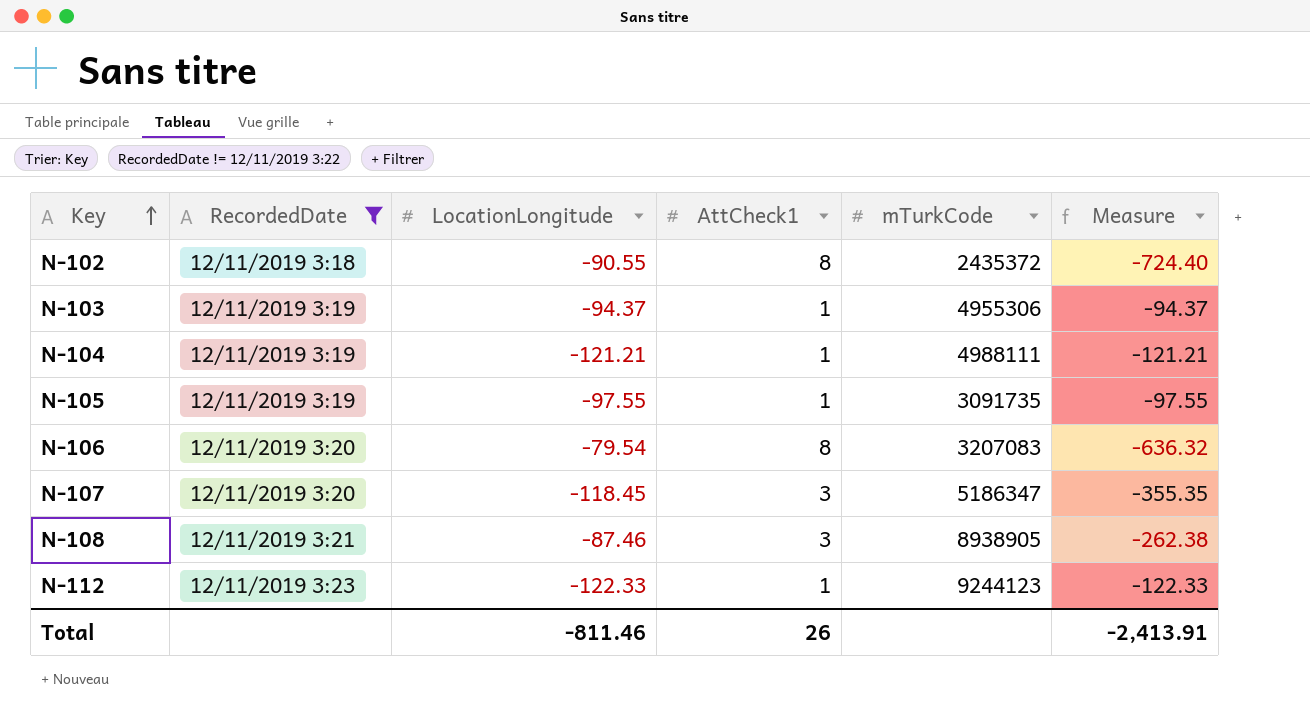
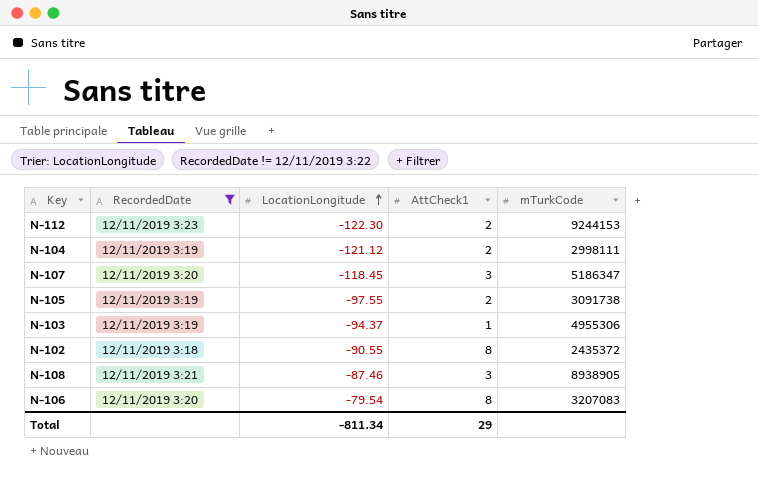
row order: Key ascending -> LocationLongitude ascending
column Measure | formula: [LocationLongitude] * [AttCheck1] -> none
N-112 | LocationLongitude: -122.33 -> -122.30
N-112 | AttCheck1: 1 -> 2
N-112 | mTurkCode: 9244123 -> 9244153
N-104 | LocationLongitude: -121.21 -> -121.12
N-104 | AttCheck1: 1 -> 2
N-104 | mTurkCode: 4988111 -> 2998111
N-105 | AttCheck1: 1 -> 2
N-105 | mTurkCode: 3091735 -> 3091738
Total | LocationLongitude: -811.46 -> -811.34
Total | AttCheck1: 26 -> 29

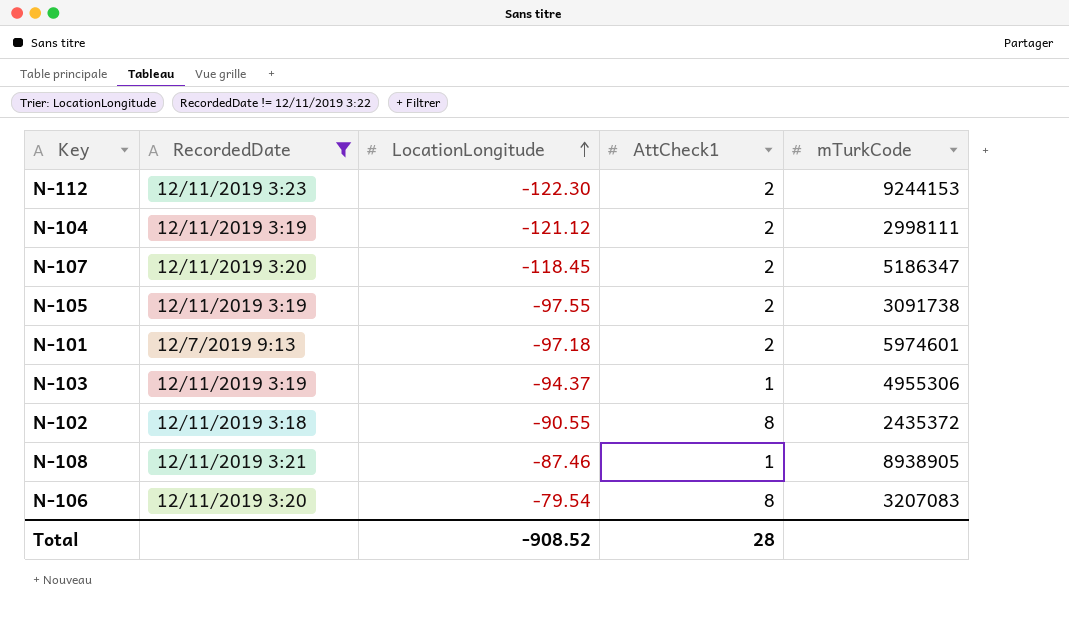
N-107 | AttCheck1: 3 -> 2
row N-101: none -> 12/7/2019 9:13 | -97.18 | 2 | 5974601
N-108 | AttCheck1: 3 -> 1
Total | LocationLongitude: -811.34 -> -908.52
Total | AttCheck1: 29 -> 28

